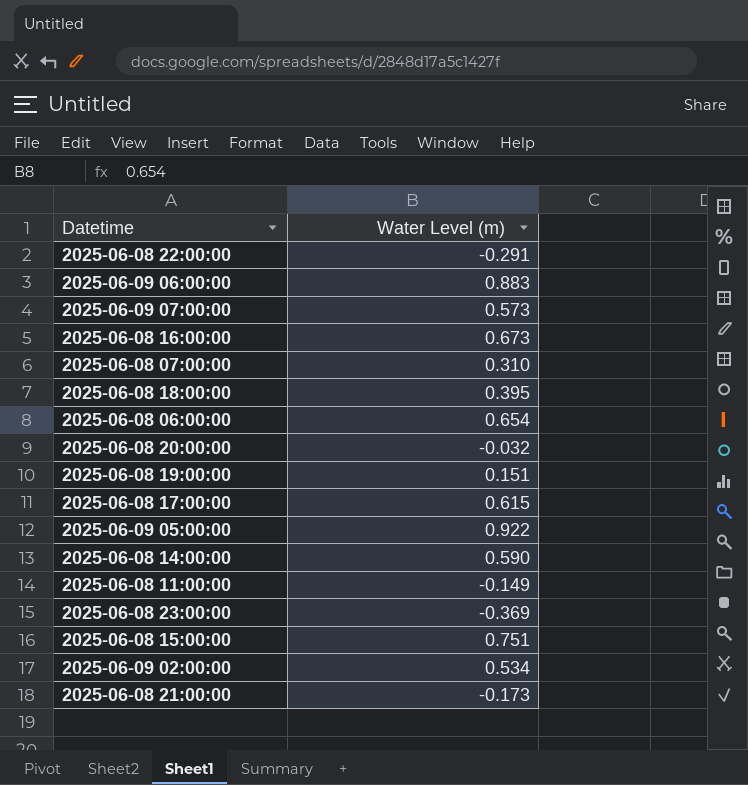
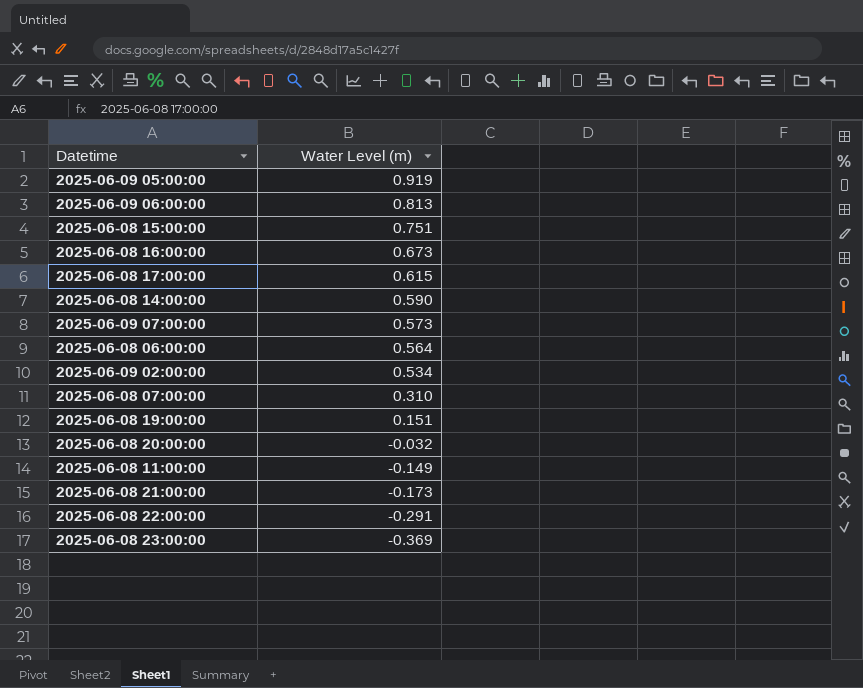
row order: none -> Water Level (m) descending
row 2025-06-08 18:00:00: 0.395 -> none
2025-06-09 05:00:00 | Water Level (m): 0.922 -> 0.919
2025-06-09 06:00:00 | Water Level (m): 0.883 -> 0.813
2025-06-08 06:00:00 | Water Level (m): 0.654 -> 0.564

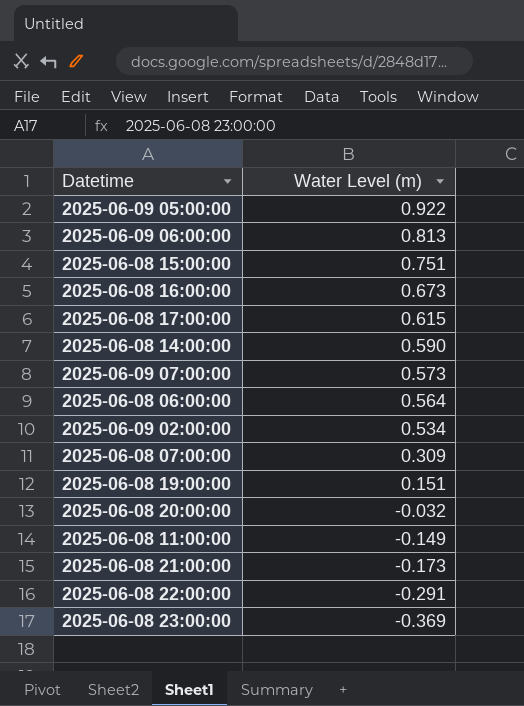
2025-06-09 05:00:00 | Water Level (m): 0.919 -> 0.922
2025-06-08 07:00:00 | Water Level (m): 0.310 -> 0.309

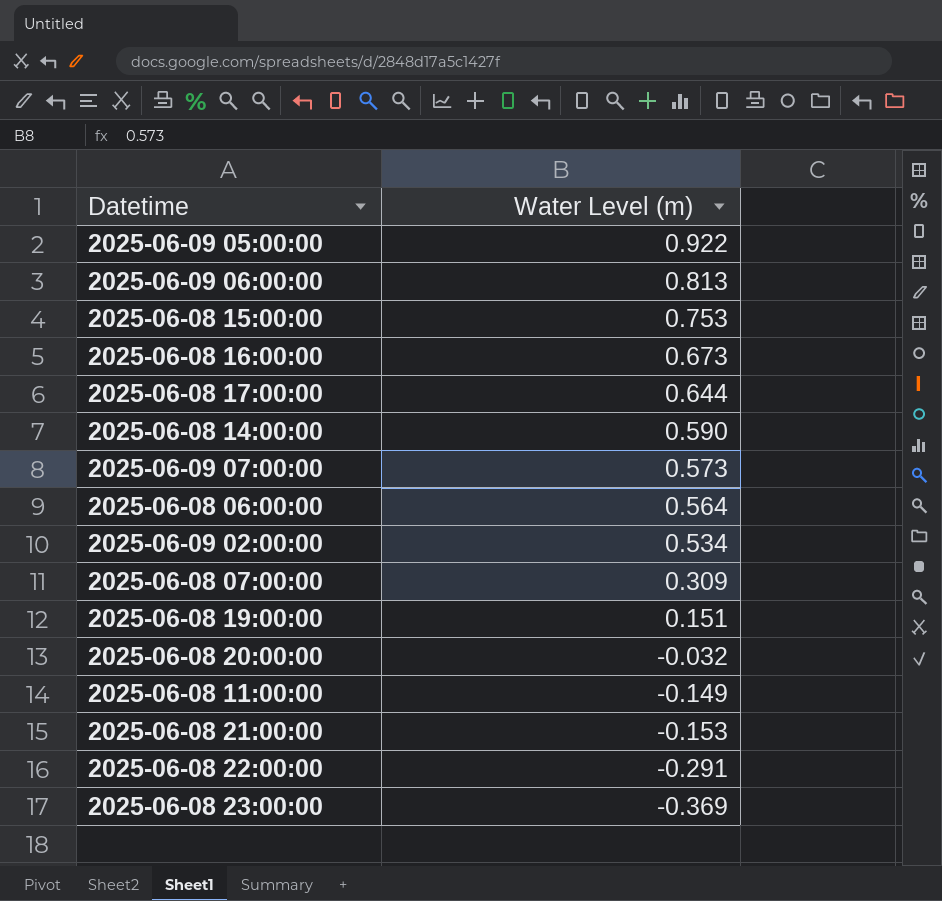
2025-06-08 15:00:00 | Water Level (m): 0.751 -> 0.753
2025-06-08 17:00:00 | Water Level (m): 0.615 -> 0.644
2025-06-08 21:00:00 | Water Level (m): -0.173 -> -0.153

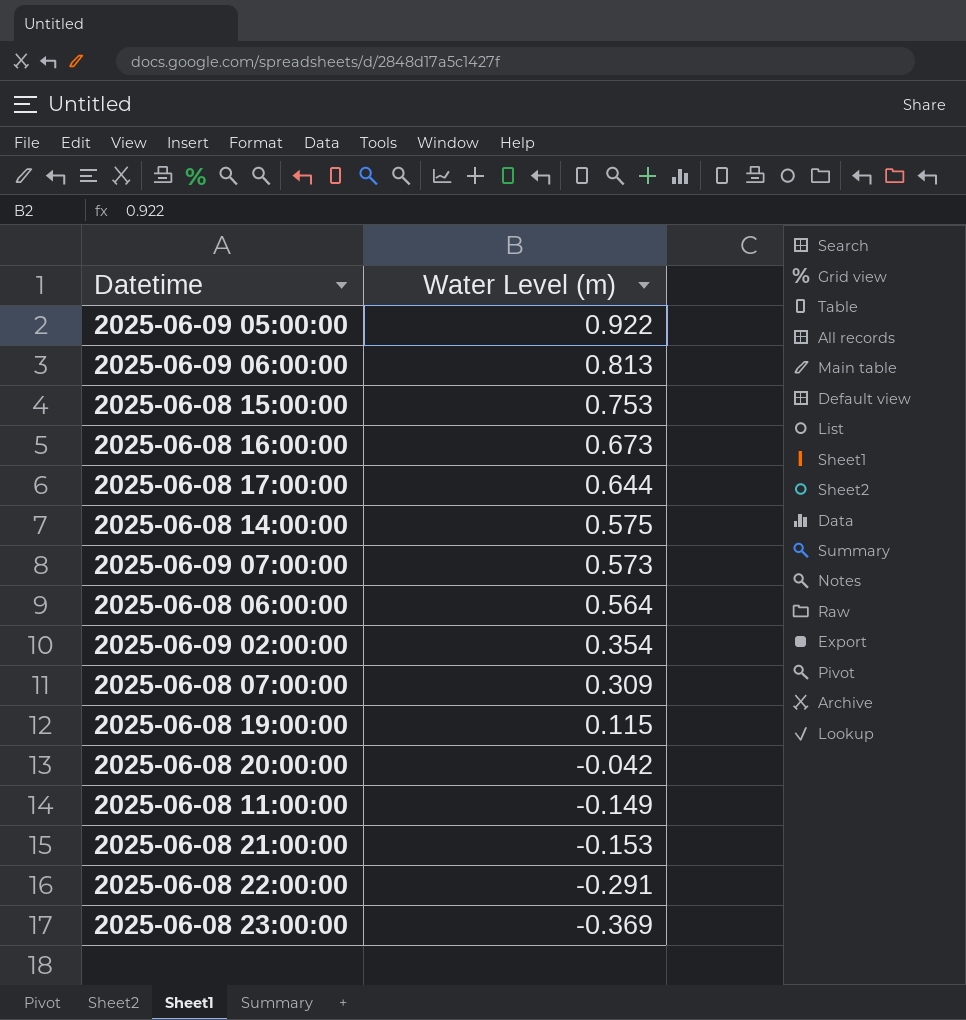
2025-06-08 14:00:00 | Water Level (m): 0.590 -> 0.575
2025-06-09 02:00:00 | Water Level (m): 0.534 -> 0.354
2025-06-08 19:00:00 | Water Level (m): 0.151 -> 0.115
2025-06-08 20:00:00 | Water Level (m): -0.032 -> -0.042

